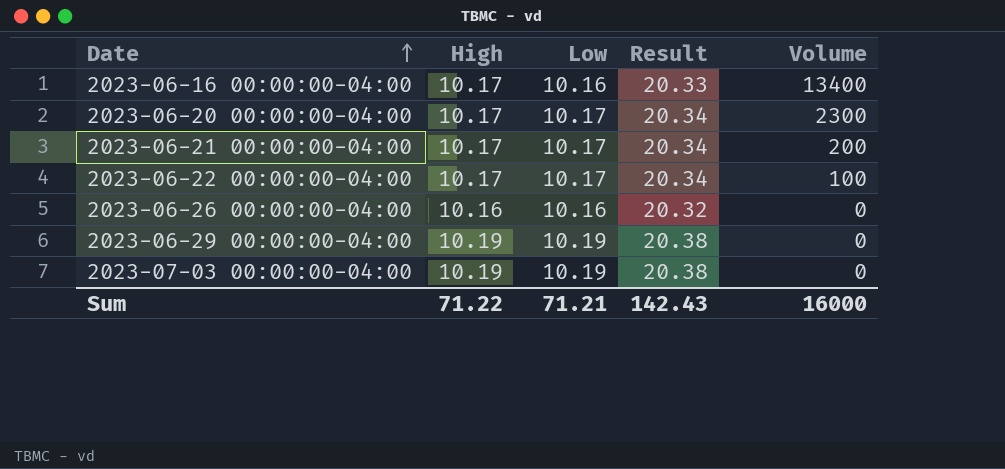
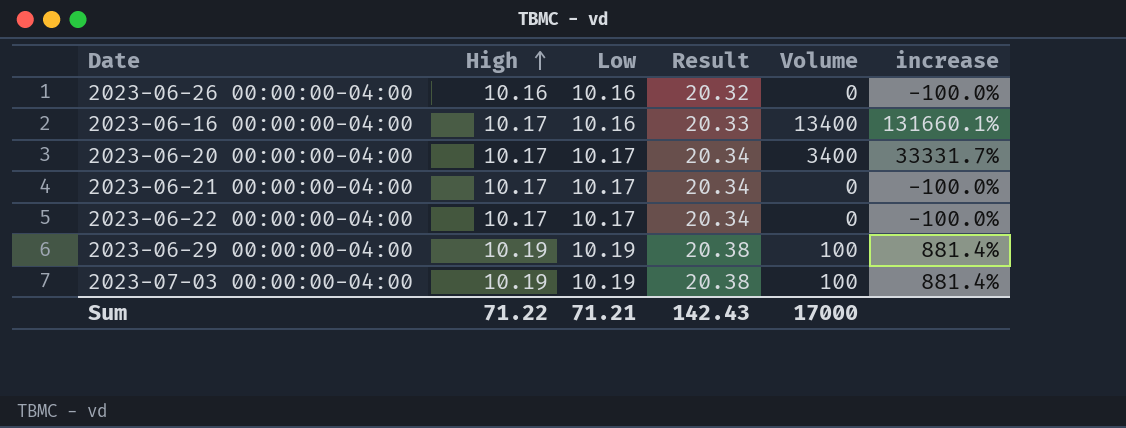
row order: Date ascending -> High ascending
column increase | formula: none -> ([Volume] - [High]) / [High]
2023-06-20 00:00:00-04:00 | Volume: 2300 -> 3400
2023-06-21 00:00:00-04:00 | Volume: 200 -> 0
2023-06-22 00:00:00-04:00 | Volume: 100 -> 0
2023-06-29 00:00:00-04:00 | Volume: 0 -> 100
2023-07-03 00:00:00-04:00 | Volume: 0 -> 100
Sum | Volume: 16000 -> 17000

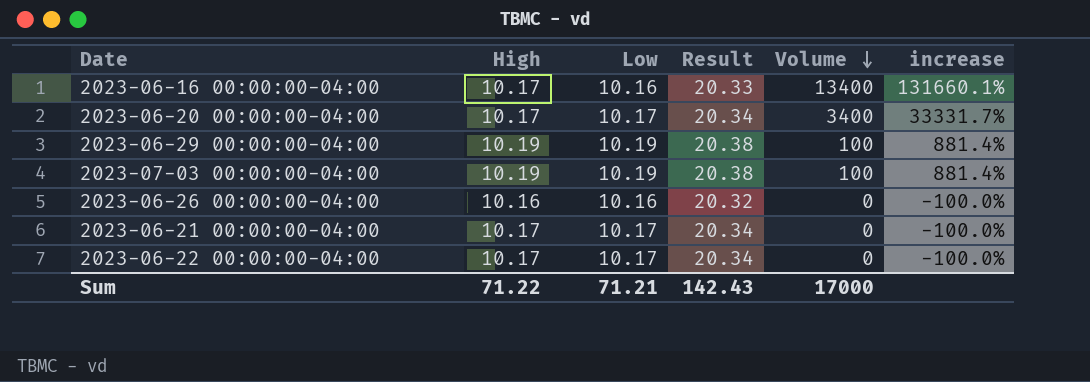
row order: High ascending -> Volume descending

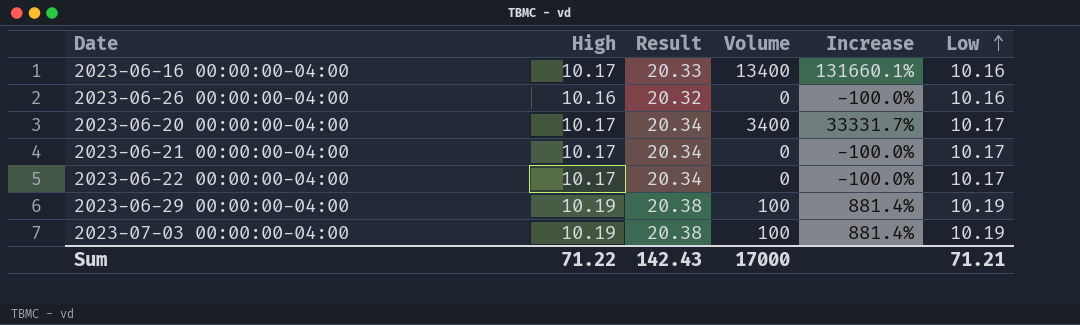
row order: Volume descending -> Low ascending
column name: increase -> Increase
column Low | position: 3 -> 6

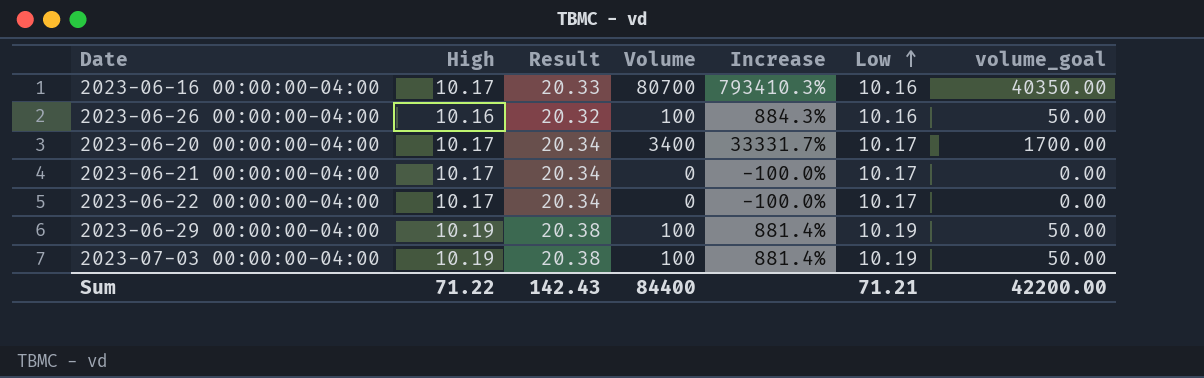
column volume_goal | formula: none -> [Volume] * 0.5
2023-06-16 00:00:00-04:00 | Volume: 13400 -> 80700
2023-06-16 00:00:00-04:00 | Increase: 131660.1% -> 793410.3%
2023-06-26 00:00:00-04:00 | Volume: 0 -> 100
2023-06-26 00:00:00-04:00 | Increase: -100.0% -> 884.3%
Sum | Volume: 17000 -> 84400

